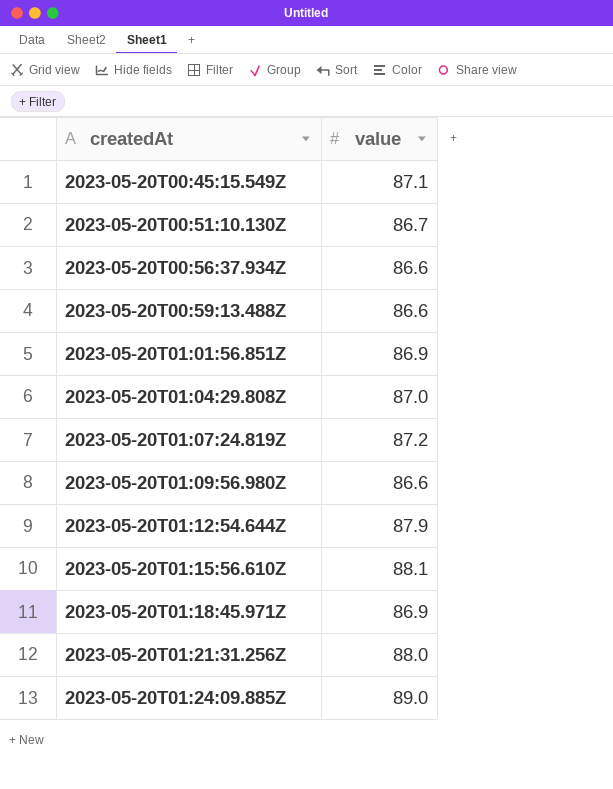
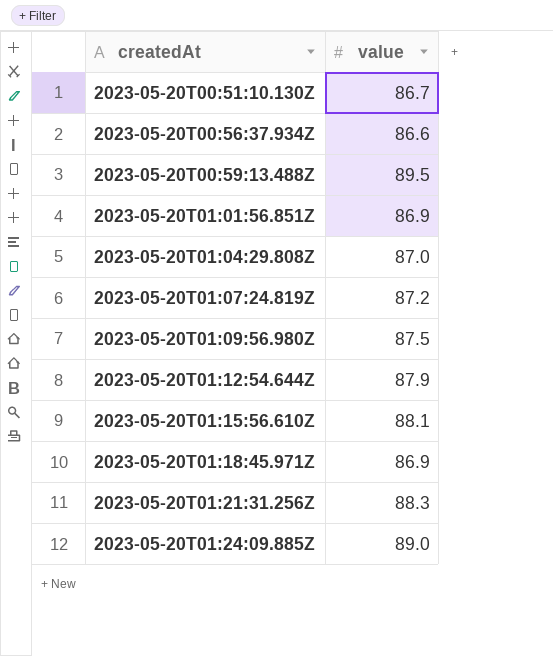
row 2023-05-20T00:45:15.549Z: 87.1 -> none
2023-05-20T00:59:13.488Z | value: 86.6 -> 89.5
2023-05-20T01:09:56.980Z | value: 86.6 -> 87.5
2023-05-20T01:21:31.256Z | value: 88.0 -> 88.3

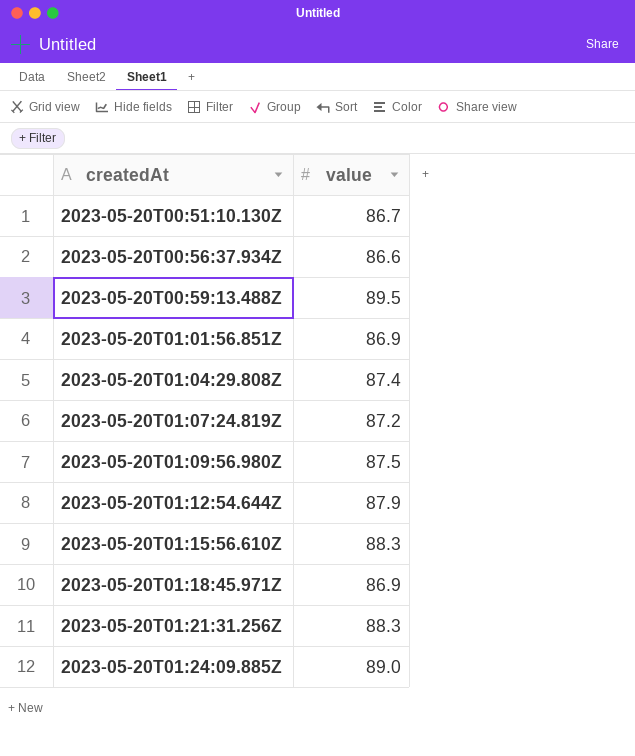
2023-05-20T01:04:29.808Z | value: 87.0 -> 87.4
2023-05-20T01:15:56.610Z | value: 88.1 -> 88.3

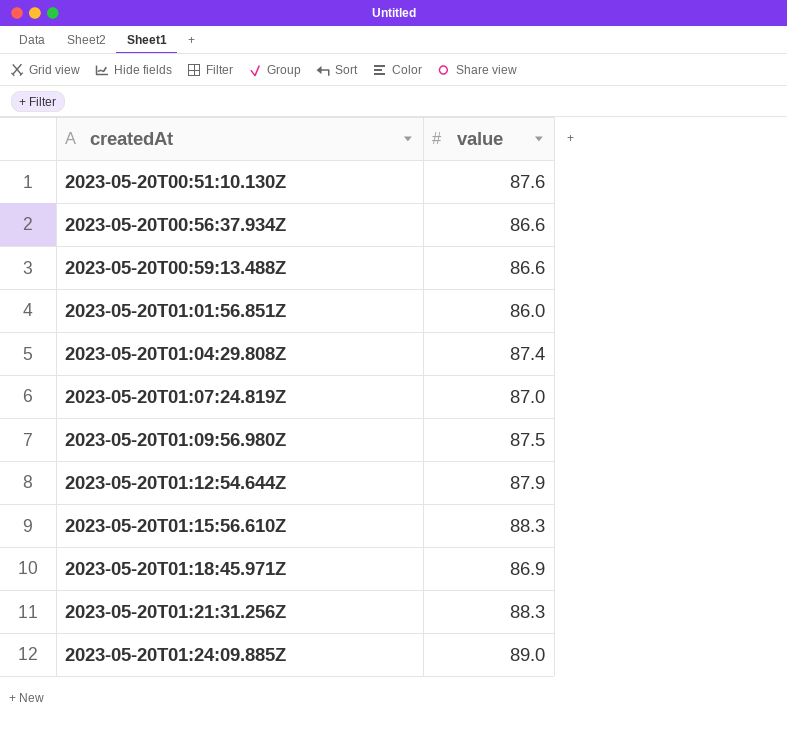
2023-05-20T00:51:10.130Z | value: 86.7 -> 87.6
2023-05-20T00:59:13.488Z | value: 89.5 -> 86.6
2023-05-20T01:01:56.851Z | value: 86.9 -> 86.0
2023-05-20T01:07:24.819Z | value: 87.2 -> 87.0

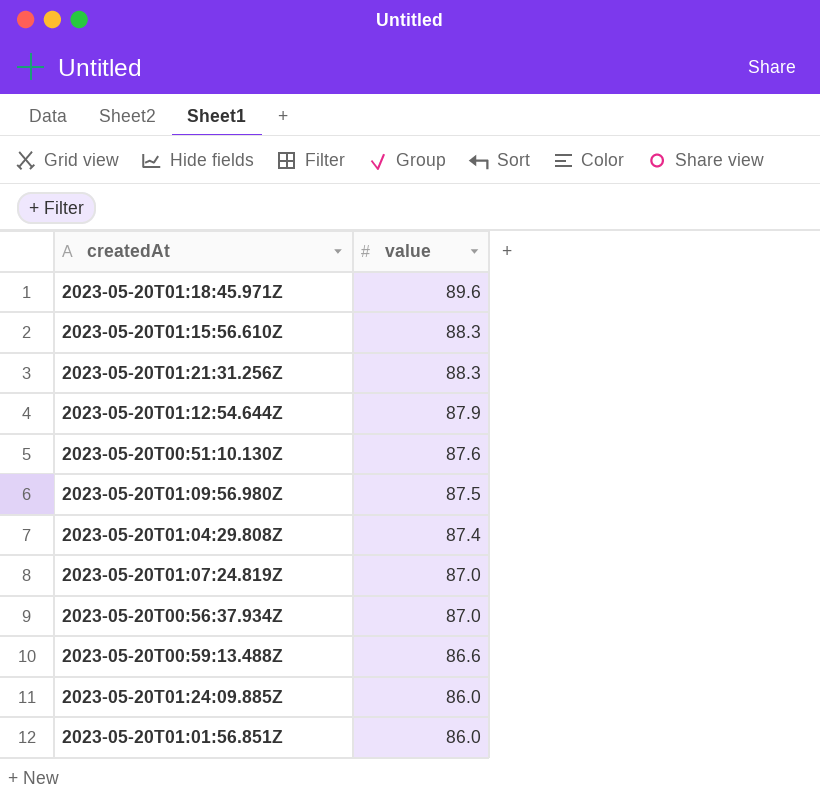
row order: createdAt ascending -> value descending
2023-05-20T01:18:45.971Z | value: 86.9 -> 89.6
2023-05-20T00:56:37.934Z | value: 86.6 -> 87.0
2023-05-20T01:24:09.885Z | value: 89.0 -> 86.0

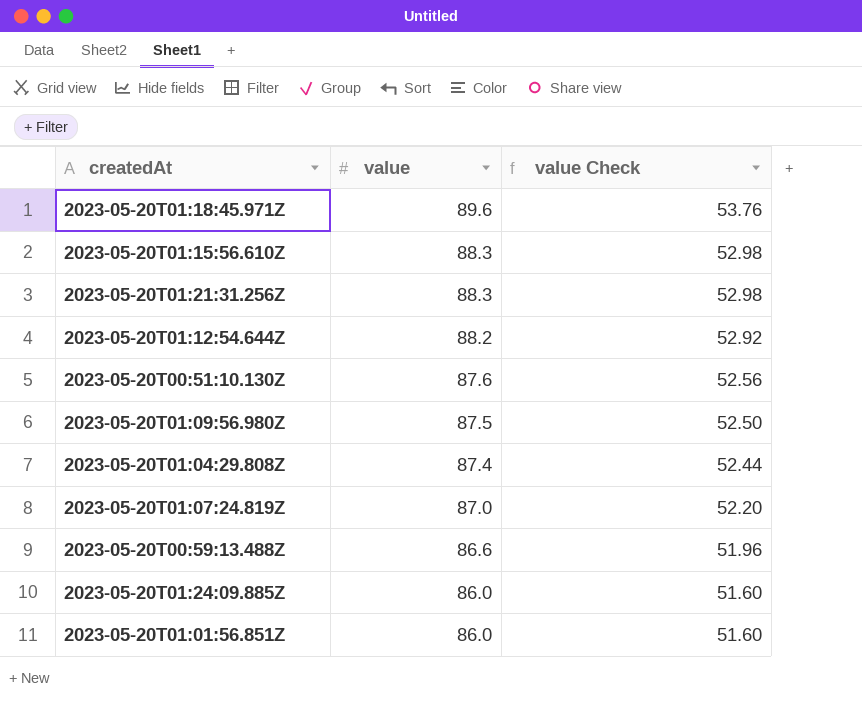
column value Check | formula: none -> [value] * 0.6
row 2023-05-20T00:56:37.934Z: 87.0 -> none
2023-05-20T01:12:54.644Z | value: 87.9 -> 88.2

